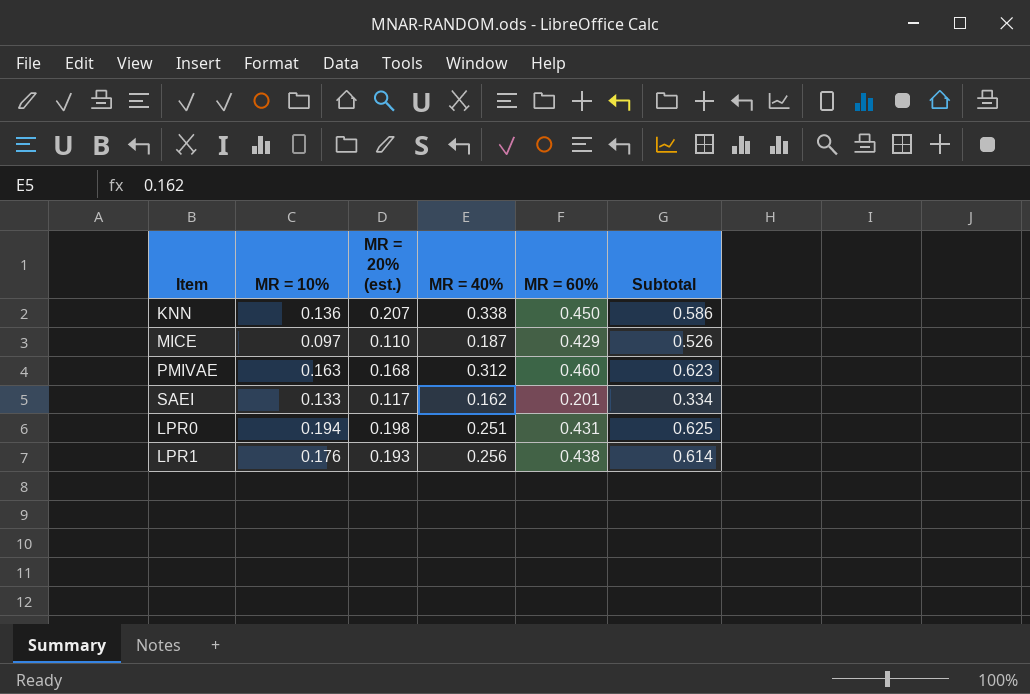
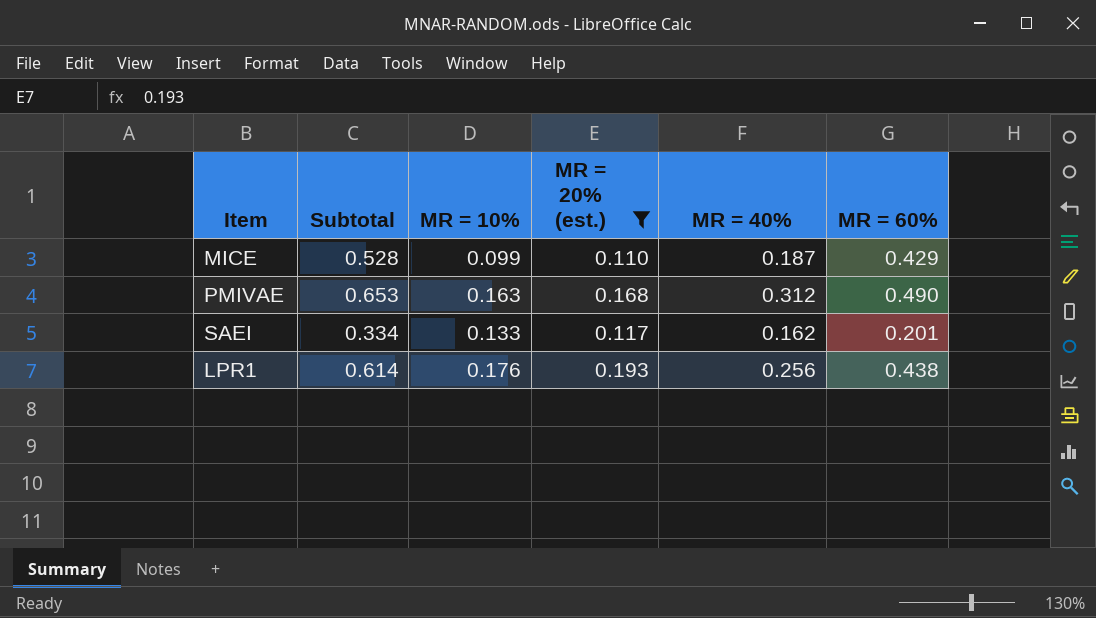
filter: none -> MR = 20% (est.) <= 0.193
column Subtotal | position: 6 -> 2
MICE | Subtotal: 0.526 -> 0.528
MICE | MR = 10%: 0.097 -> 0.099
PMIVAE | Subtotal: 0.623 -> 0.653
PMIVAE | MR = 60%: 0.460 -> 0.490

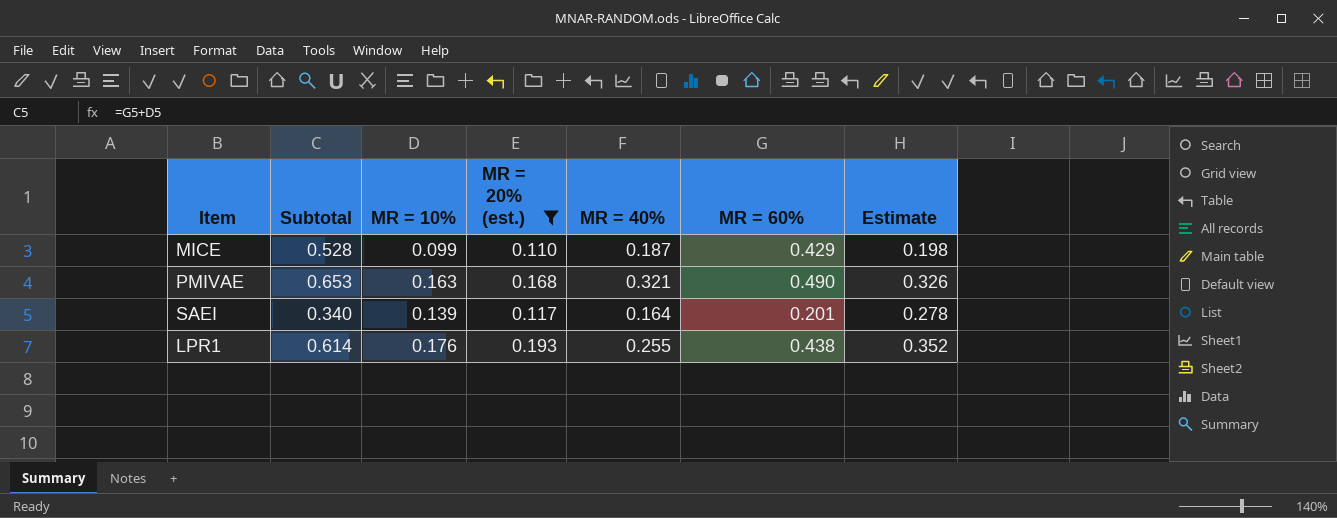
column Estimate | formula: none -> [MR = 10%] * 2
PMIVAE | MR = 40%: 0.312 -> 0.321
SAEI | Subtotal: 0.334 -> 0.340
SAEI | MR = 10%: 0.133 -> 0.139
SAEI | MR = 40%: 0.162 -> 0.164
LPR1 | MR = 40%: 0.256 -> 0.255

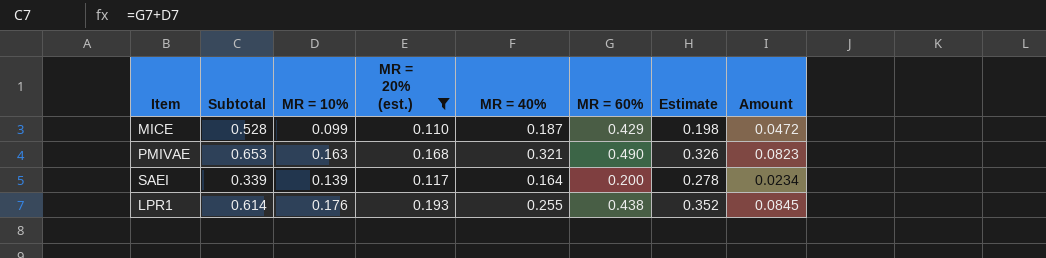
column Amount | formula: none -> [MR = 20% (est.)] * [MR = 60%]
SAEI | Subtotal: 0.340 -> 0.339
SAEI | MR = 60%: 0.201 -> 0.200

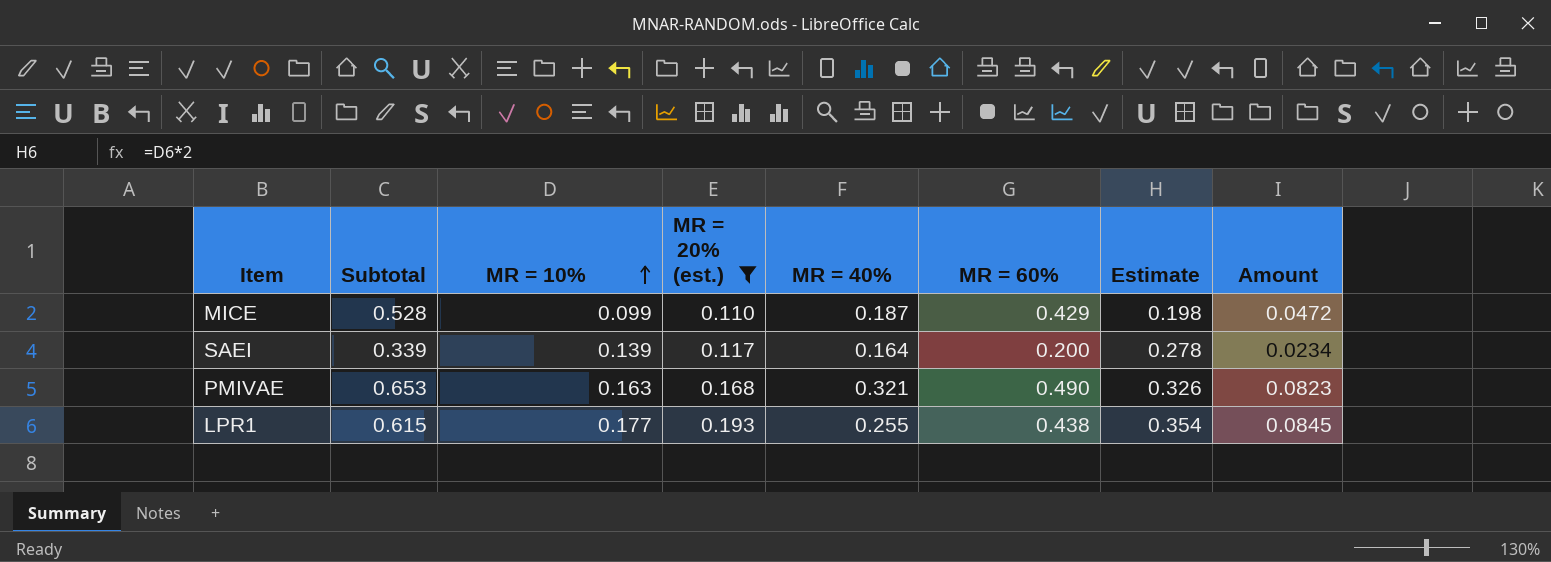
row order: none -> MR = 10% ascending
LPR1 | Subtotal: 0.614 -> 0.615
LPR1 | MR = 10%: 0.176 -> 0.177
LPR1 | Estimate: 0.352 -> 0.354

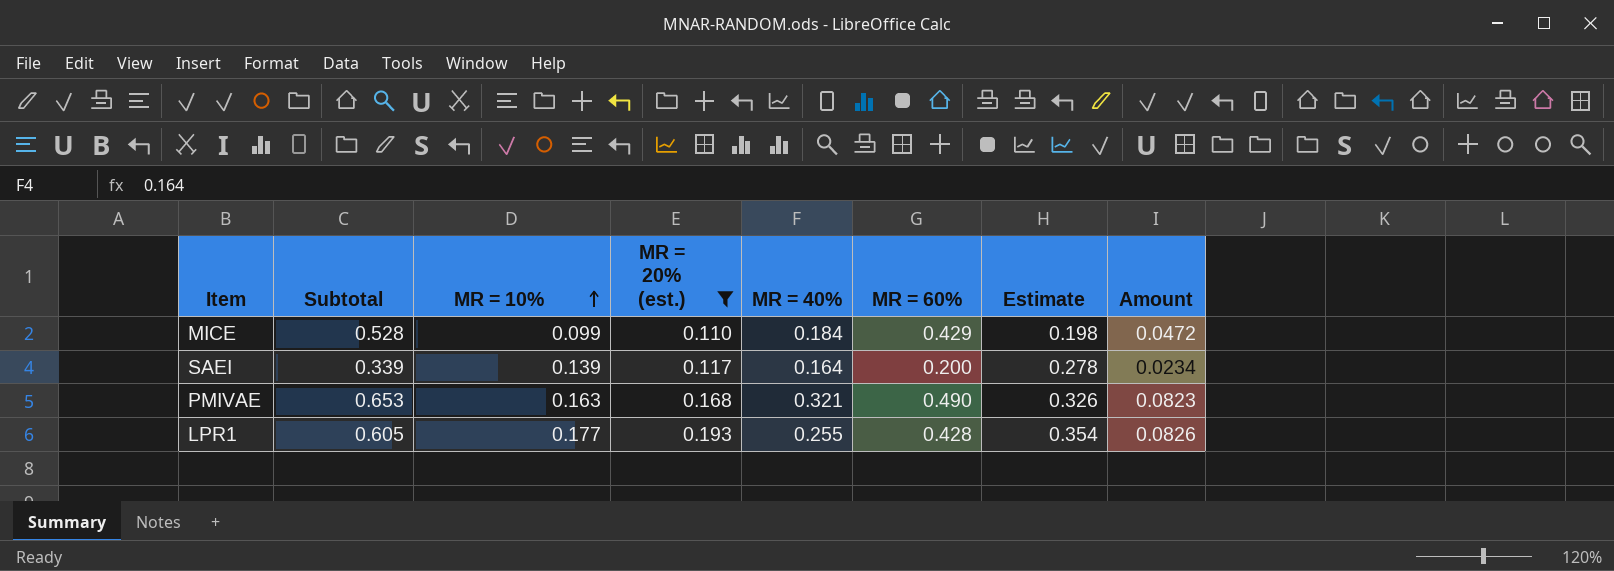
MICE | MR = 40%: 0.187 -> 0.184
LPR1 | Subtotal: 0.615 -> 0.605
LPR1 | MR = 60%: 0.438 -> 0.428
LPR1 | Amount: 0.0845 -> 0.0826

